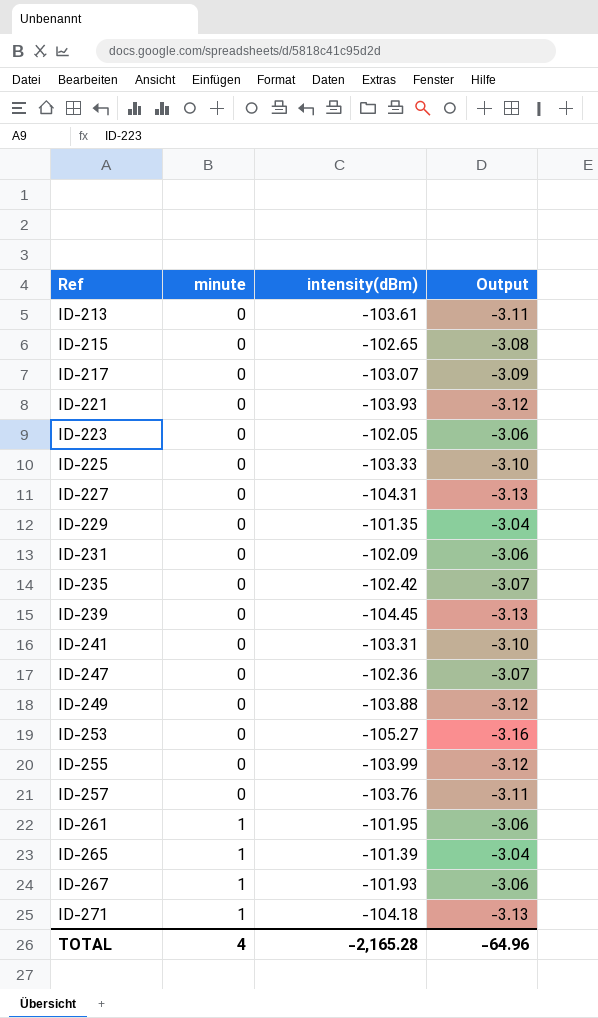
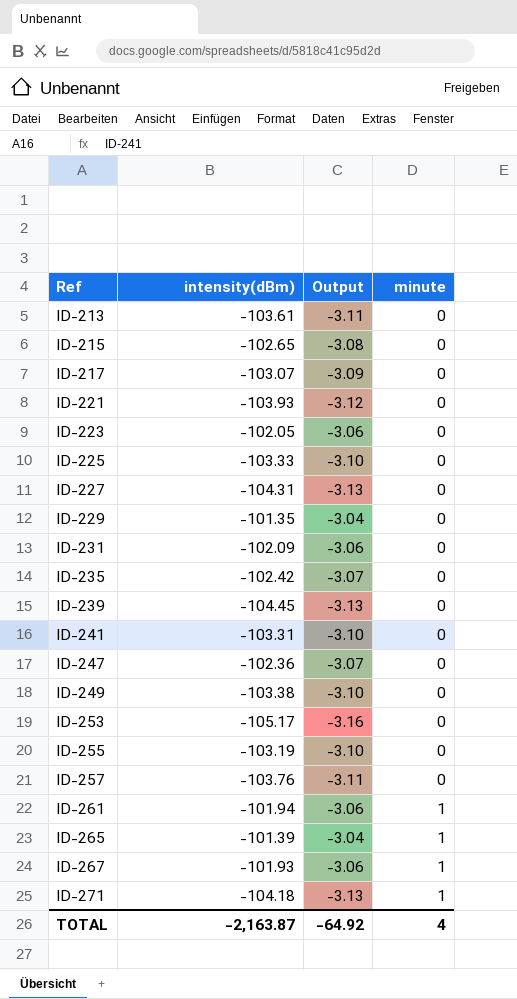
column minute | position: 2 -> 4
ID-249 | intensity(dBm): -103.88 -> -103.38
ID-249 | Output: -3.12 -> -3.10
ID-253 | intensity(dBm): -105.27 -> -105.17
ID-255 | intensity(dBm): -103.99 -> -103.19
ID-255 | Output: -3.12 -> -3.10
ID-261 | intensity(dBm): -101.95 -> -101.94
TOTAL | intensity(dBm): -2,165.28 -> -2,163.87
TOTAL | Output: -64.96 -> -64.92

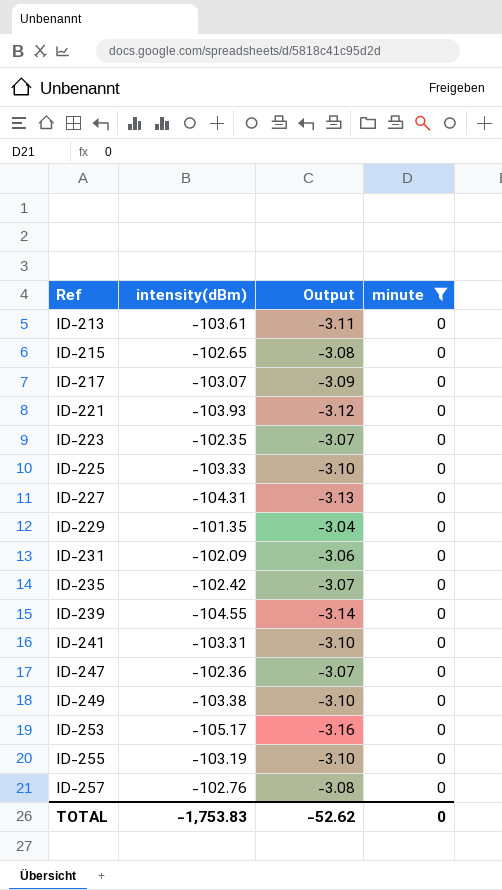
filter: none -> minute = 0
ID-223 | intensity(dBm): -102.05 -> -102.35
ID-223 | Output: -3.06 -> -3.07
ID-239 | intensity(dBm): -104.45 -> -104.55
ID-239 | Output: -3.13 -> -3.14
ID-257 | intensity(dBm): -103.76 -> -102.76
ID-257 | Output: -3.11 -> -3.08
TOTAL | intensity(dBm): -2,163.87 -> -1,753.83
TOTAL | Output: -64.92 -> -52.62
TOTAL | minute: 4 -> 0

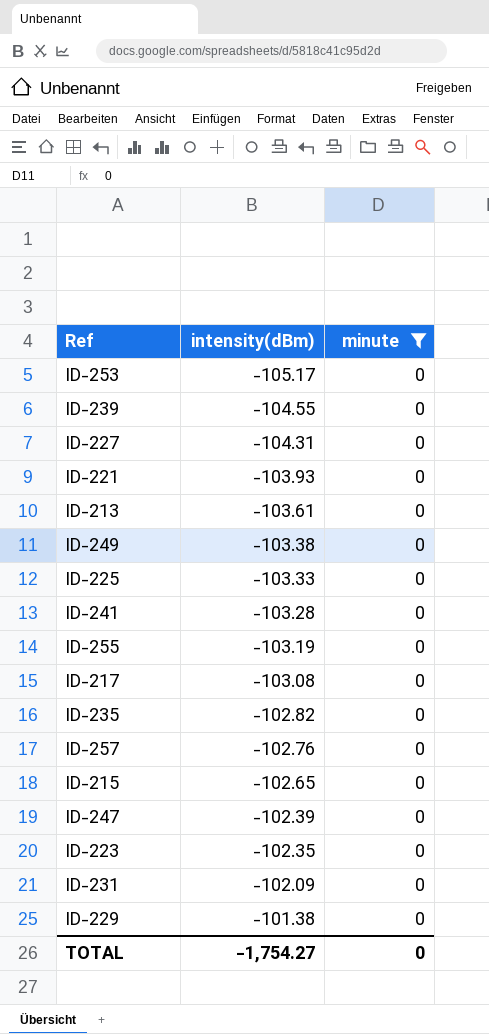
row order: Ref ascending -> intensity(dBm) ascending
column Output | formula: [intensity(dBm)] * 0.03 -> none
ID-241 | intensity(dBm): -103.31 -> -103.28
ID-217 | intensity(dBm): -103.07 -> -103.08
ID-235 | intensity(dBm): -102.42 -> -102.82
ID-247 | intensity(dBm): -102.36 -> -102.39
ID-229 | intensity(dBm): -101.35 -> -101.38
TOTAL | intensity(dBm): -1,753.83 -> -1,754.27

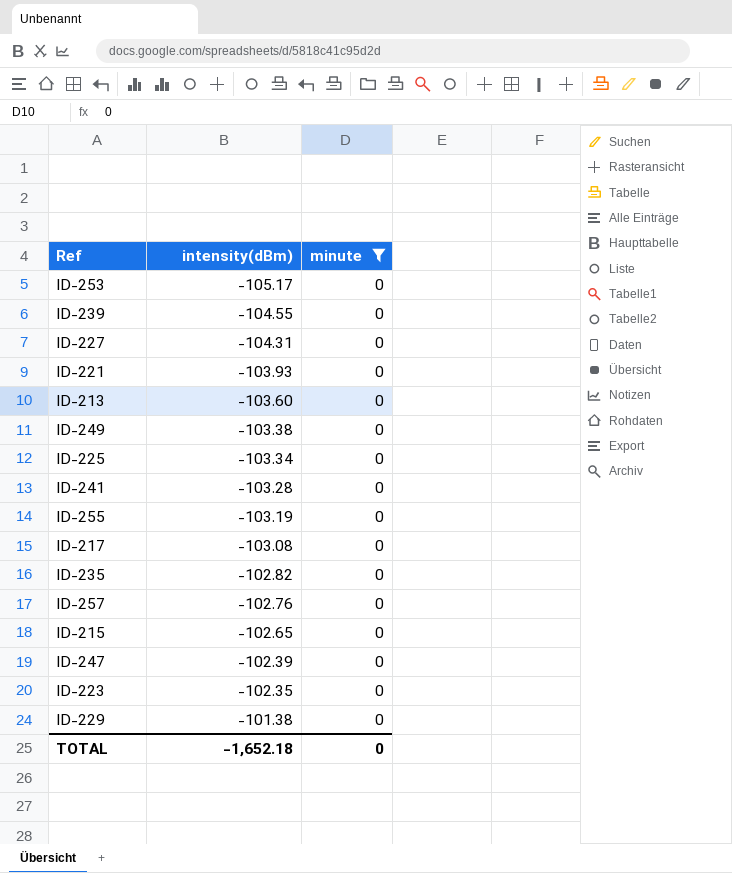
row ID-231: -102.09 | 0 -> none
ID-213 | intensity(dBm): -103.61 -> -103.60
ID-225 | intensity(dBm): -103.33 -> -103.34
TOTAL | intensity(dBm): -1,754.27 -> -1,652.18

